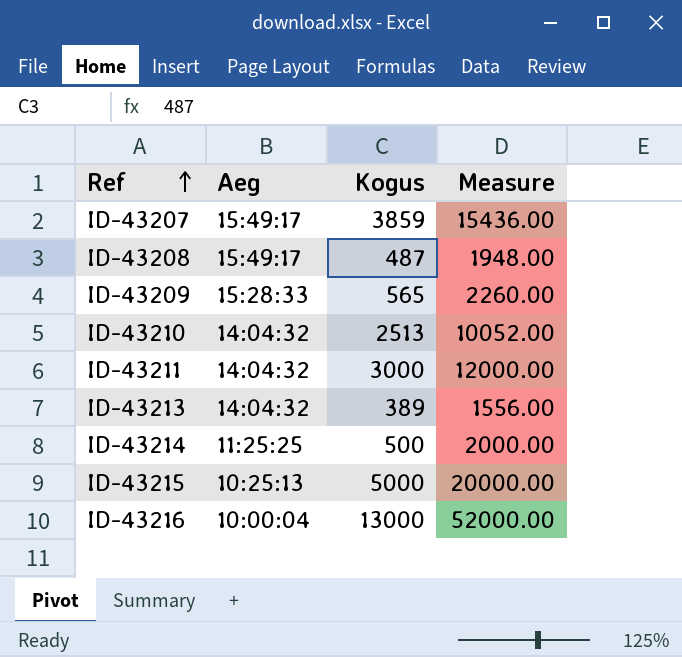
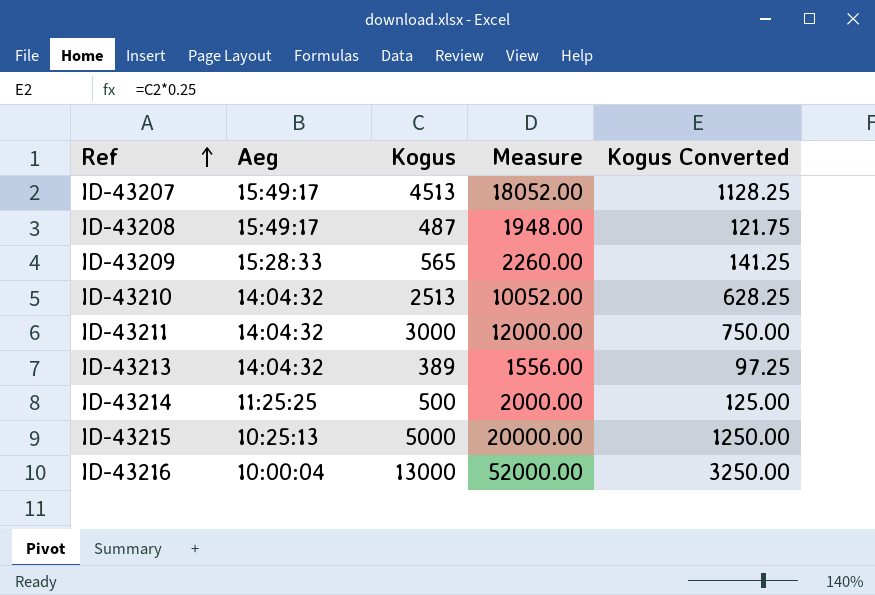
column Kogus Converted | formula: none -> [Kogus] * 0.25
ID-43207 | Kogus: 3859 -> 4513
ID-43207 | Measure: 15436.00 -> 18052.00

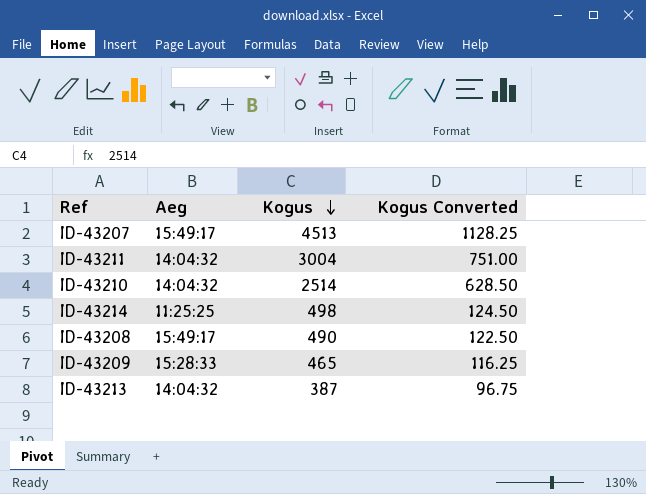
row order: Ref ascending -> Kogus descending
column Measure | formula: [Kogus] * 4 -> none
row ID-43215: 10:25:13 | 5000 | 20000.00 | 1250.00 -> none
row ID-43216: 10:00:04 | 13000 | 52000.00 | 3250.00 -> none
ID-43211 | Kogus: 3000 -> 3004
ID-43211 | Kogus Converted: 750.00 -> 751.00
ID-43210 | Kogus: 2513 -> 2514
ID-43210 | Kogus Converted: 628.25 -> 628.50
ID-43214 | Kogus: 500 -> 498
ID-43214 | Kogus Converted: 125.00 -> 124.50
ID-43208 | Kogus: 487 -> 490
ID-43208 | Kogus Converted: 121.75 -> 122.50
ID-43209 | Kogus: 565 -> 465
ID-43209 | Kogus Converted: 141.25 -> 116.25
ID-43213 | Kogus: 389 -> 387
ID-43213 | Kogus Converted: 97.25 -> 96.75

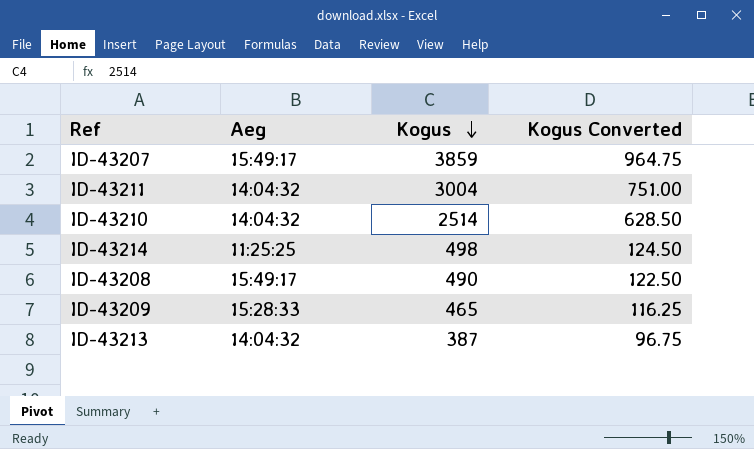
ID-43207 | Kogus: 4513 -> 3859
ID-43207 | Kogus Converted: 1128.25 -> 964.75

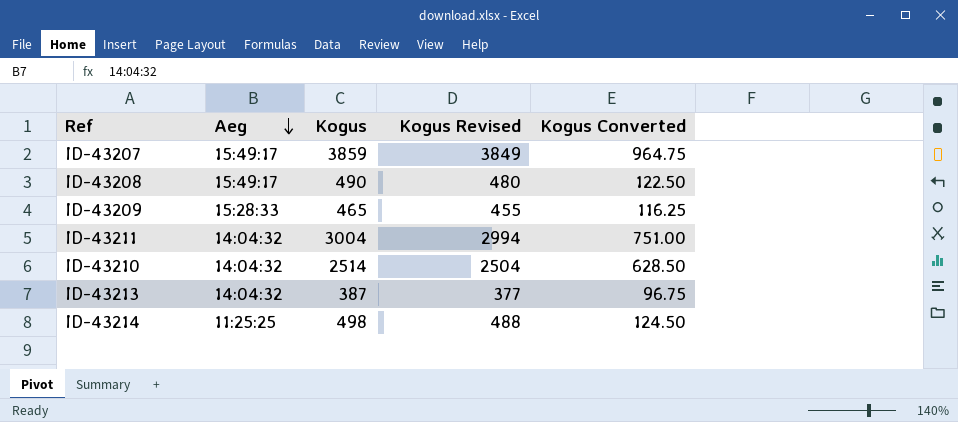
row order: Kogus descending -> Aeg descending
column Kogus Revised | formula: none -> [Kogus] - 10

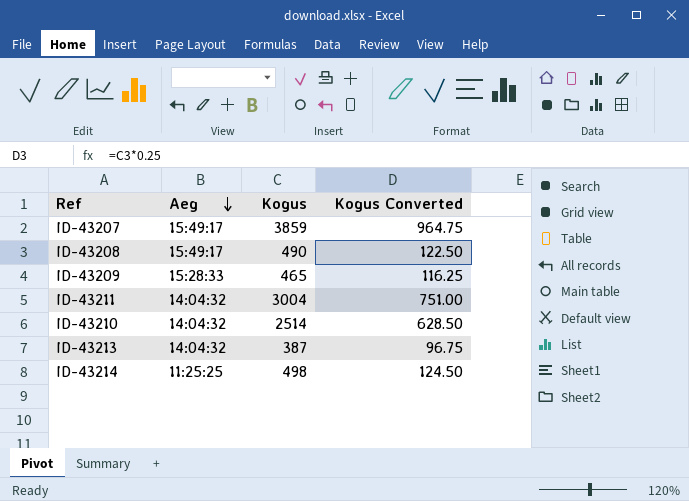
column Kogus Revised | formula: [Kogus] - 10 -> none

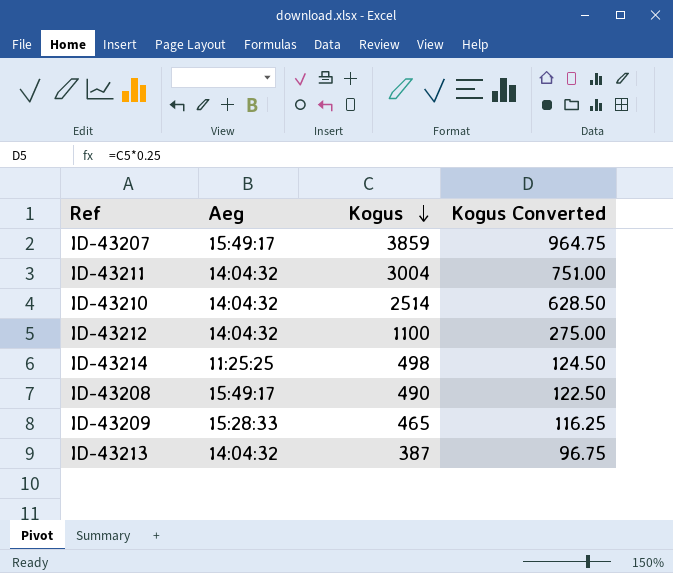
row order: Aeg descending -> Kogus descending
row ID-43212: none -> 14:04:32 | 1100 | 275.00

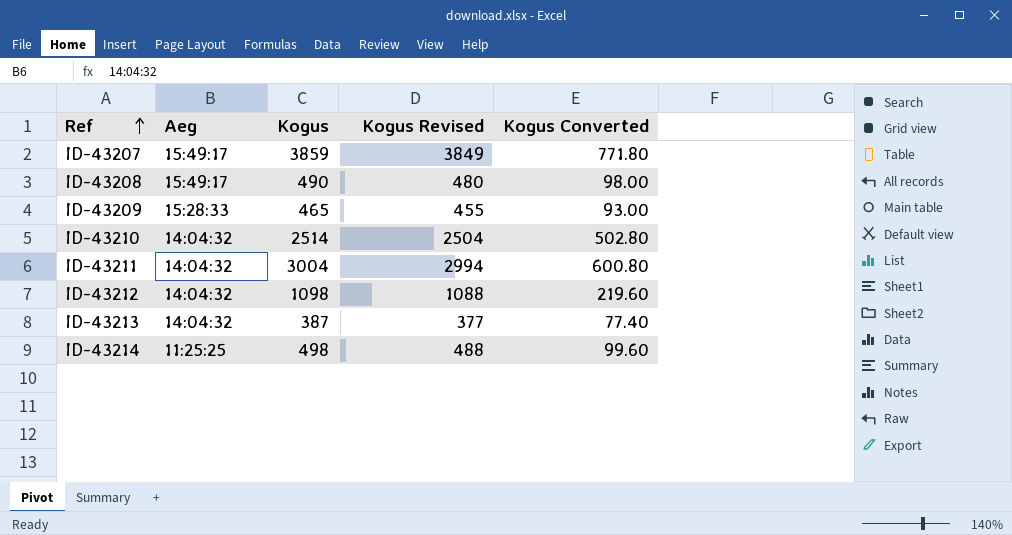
row order: Kogus descending -> Ref ascending
column Kogus Revised | formula: none -> [Kogus] - 10
column Kogus Converted | formula: [Kogus] * 0.25 -> [Kogus] * 0.2
ID-43212 | Kogus: 1100 -> 1098

